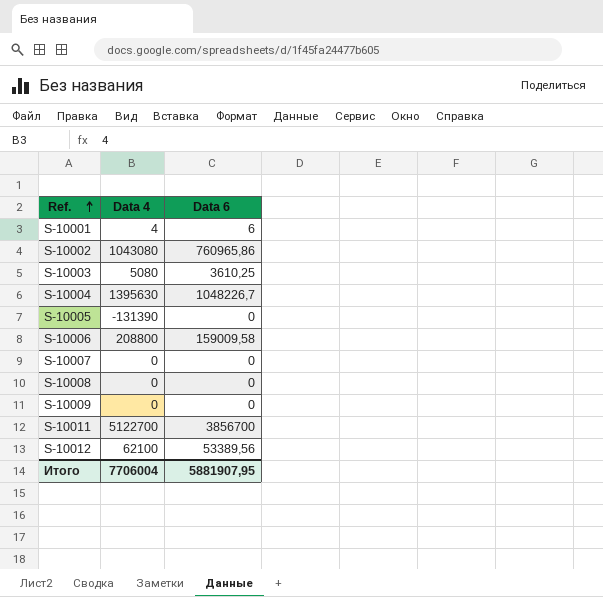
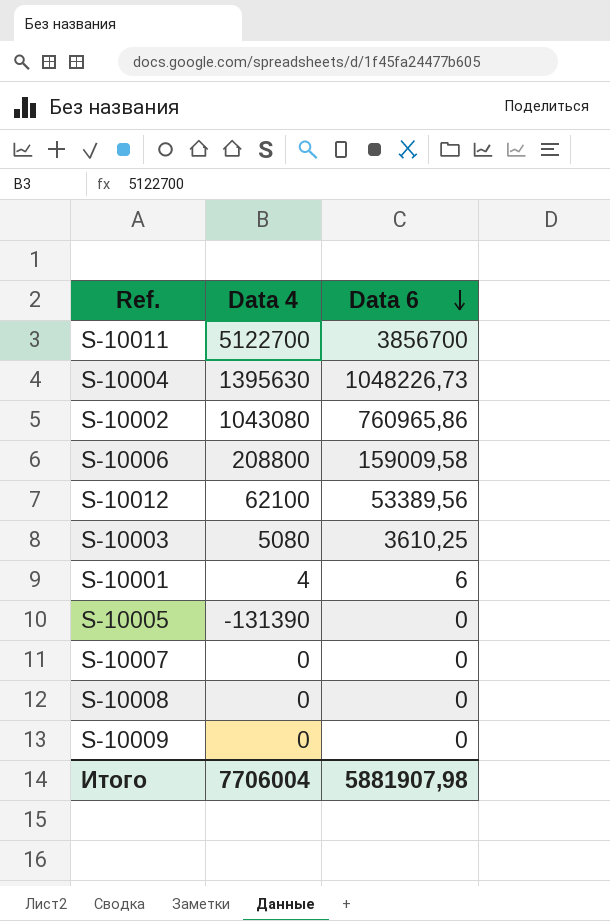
row order: Ref. ascending -> Data 6 descending
S-10004 | Data 6: 1048226,7 -> 1048226,73
Итого | Data 6: 5881907,95 -> 5881907,98

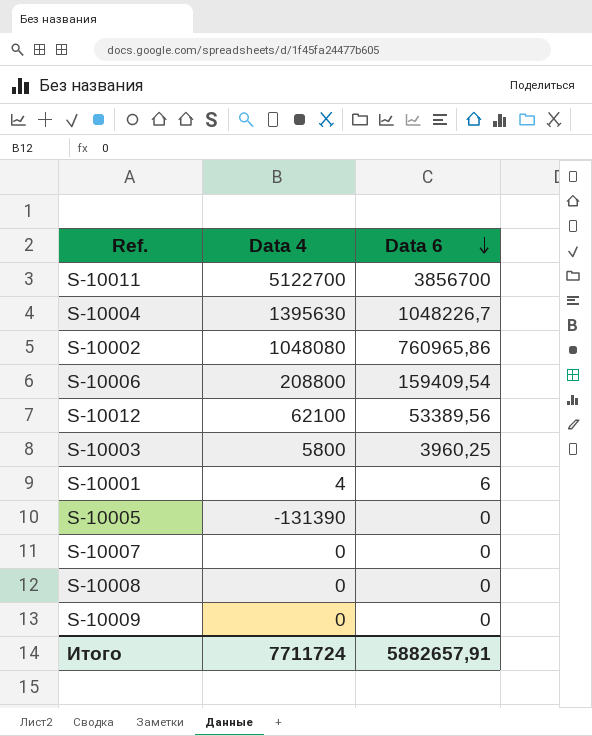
S-10004 | Data 6: 1048226,73 -> 1048226,7
S-10002 | Data 4: 1043080 -> 1048080
S-10006 | Data 6: 159009,58 -> 159409,54
S-10003 | Data 4: 5080 -> 5800
S-10003 | Data 6: 3610,25 -> 3960,25
Итого | Data 4: 7706004 -> 7711724
Итого | Data 6: 5881907,98 -> 5882657,91

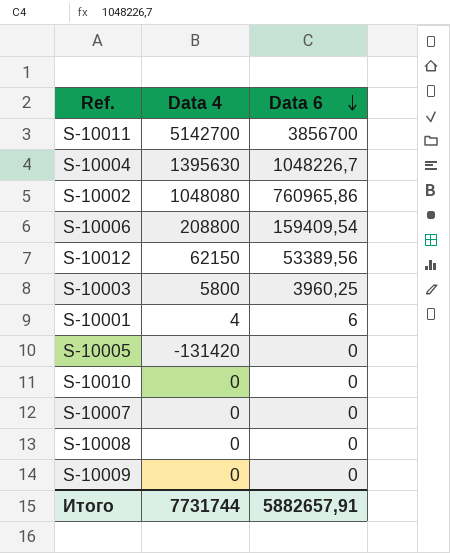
S-10011 | Data 4: 5122700 -> 5142700
S-10012 | Data 4: 62100 -> 62150
S-10005 | Data 4: -131390 -> -131420
row S-10010: none -> 0 | 0
Итого | Data 4: 7711724 -> 7731744

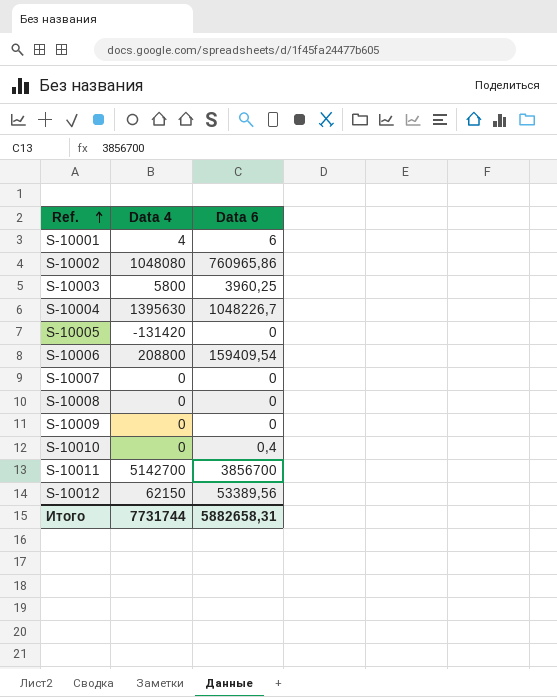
row order: Data 6 descending -> Ref. ascending
S-10010 | Data 6: 0 -> 0,4
Итого | Data 6: 5882657,91 -> 5882658,31

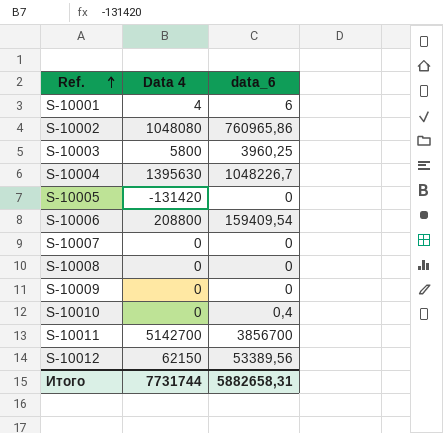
column name: Data 6 -> data_6

